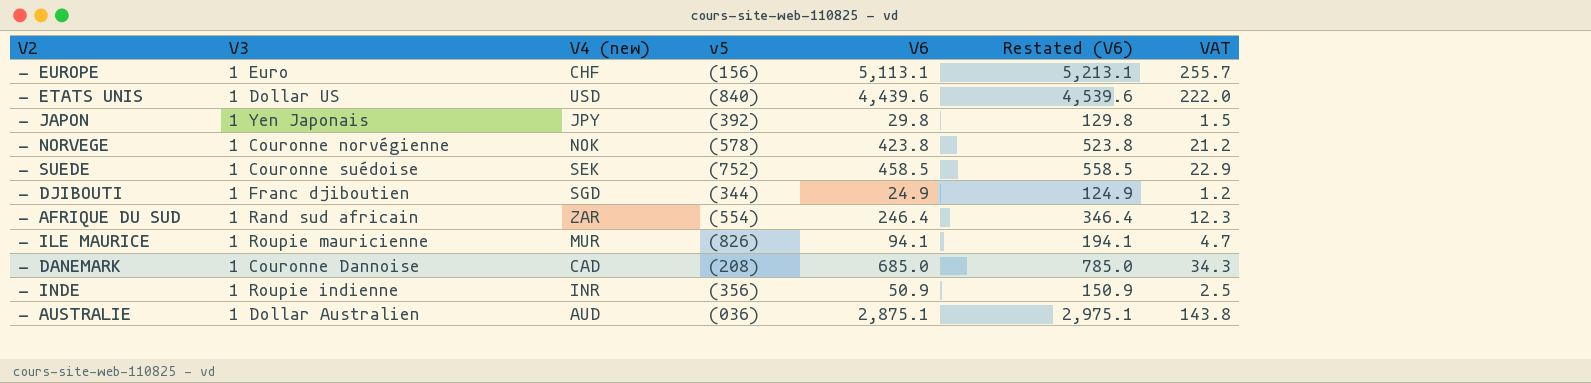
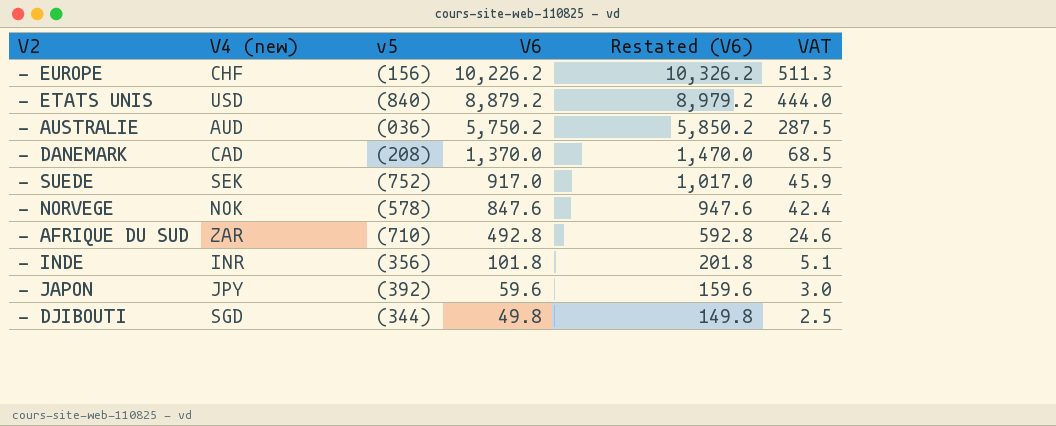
row order: none -> V6 descending
column V3 | position: 2 -> none
row - ILE MAURICE: 1 Roupie mauricienne | MUR | (826) | 94.1 | 194.1 | 4.7 -> none
- EUROPE | V6: 5,113.1 -> 10,226.2
- EUROPE | Restated (V6): 5,213.1 -> 10,326.2
- EUROPE | VAT: 255.7 -> 511.3
- ETATS UNIS | V6: 4,439.6 -> 8,879.2
- ETATS UNIS | Restated (V6): 4,539.6 -> 8,979.2
- ETATS UNIS | VAT: 222.0 -> 444.0
- AUSTRALIE | V6: 2,875.1 -> 5,750.2
- AUSTRALIE | Restated (V6): 2,975.1 -> 5,850.2
- AUSTRALIE | VAT: 143.8 -> 287.5
- DANEMARK | V6: 685.0 -> 1,370.0
- DANEMARK | Restated (V6): 785.0 -> 1,470.0
- DANEMARK | VAT: 34.3 -> 68.5
- SUEDE | V6: 458.5 -> 917.0
- SUEDE | Restated (V6): 558.5 -> 1,017.0
- SUEDE | VAT: 22.9 -> 45.9
- NORVEGE | V6: 423.8 -> 847.6
- NORVEGE | Restated (V6): 523.8 -> 947.6
- NORVEGE | VAT: 21.2 -> 42.4
- AFRIQUE DU SUD | v5: (554) -> (710)
- AFRIQUE DU SUD | V6: 246.4 -> 492.8
- AFRIQUE DU SUD | Restated (V6): 346.4 -> 592.8
- AFRIQUE DU SUD | VAT: 12.3 -> 24.6
- INDE | V6: 50.9 -> 101.8
- INDE | Restated (V6): 150.9 -> 201.8
- INDE | VAT: 2.5 -> 5.1
- JAPON | V6: 29.8 -> 59.6
- JAPON | Restated (V6): 129.8 -> 159.6
- JAPON | VAT: 1.5 -> 3.0
- DJIBOUTI | V6: 24.9 -> 49.8
- DJIBOUTI | Restated (V6): 124.9 -> 149.8
- DJIBOUTI | VAT: 1.2 -> 2.5

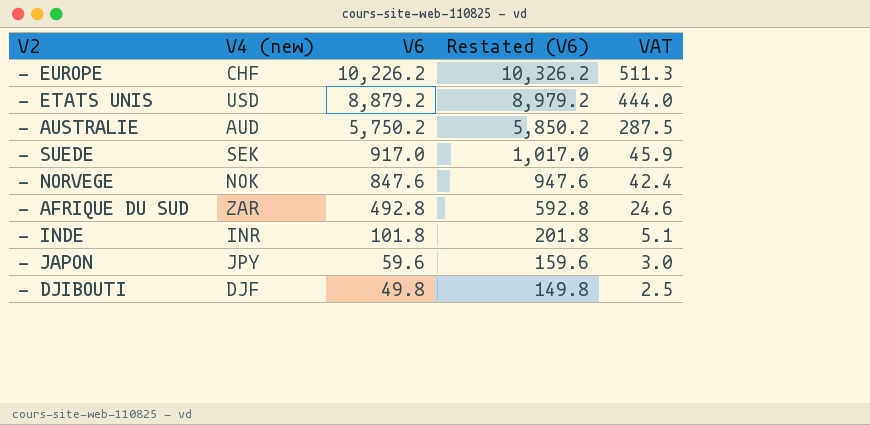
column v5 | position: 3 -> none
row - DANEMARK: CAD | (208) | 1,370.0 | 1,470.0 | 68.5 -> none
- DJIBOUTI | V4 (new): SGD -> DJF

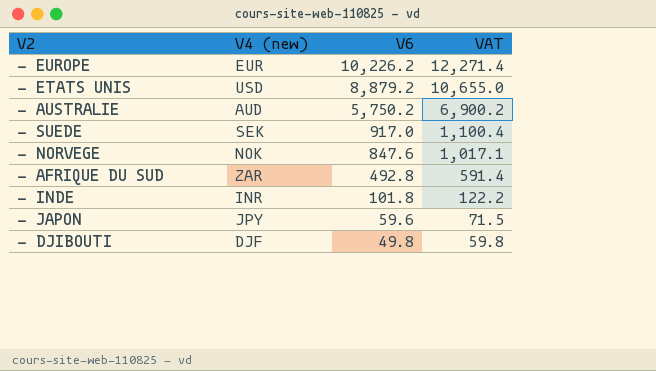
column Restated (V6) | formula: [V6] + 100 -> none
column VAT | formula: [V6] * 0.05 -> [V6] * 1.2
- EUROPE | V4 (new): CHF -> EUR

